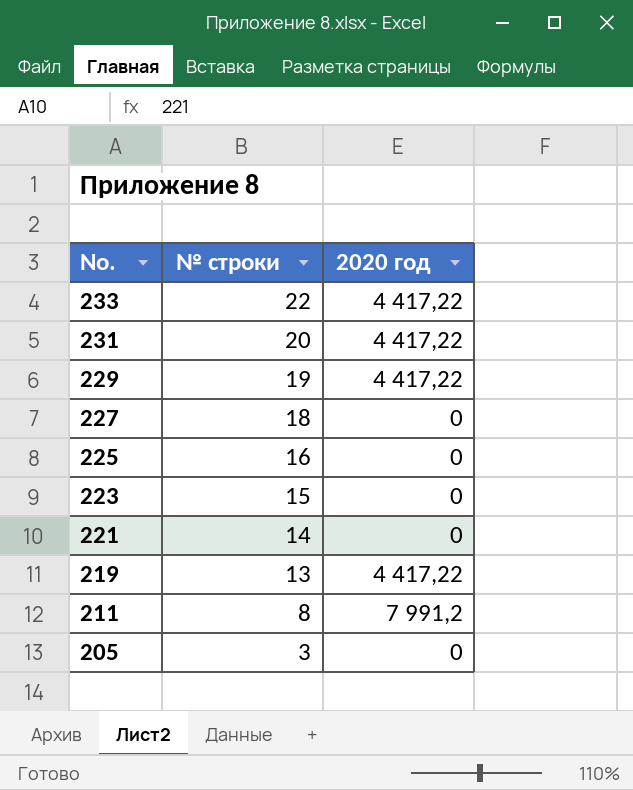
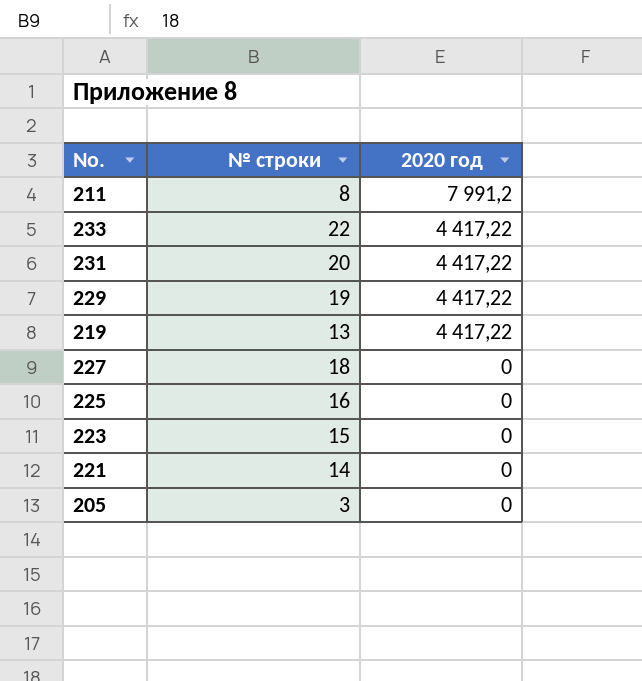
row order: No. descending -> 2020 год descending

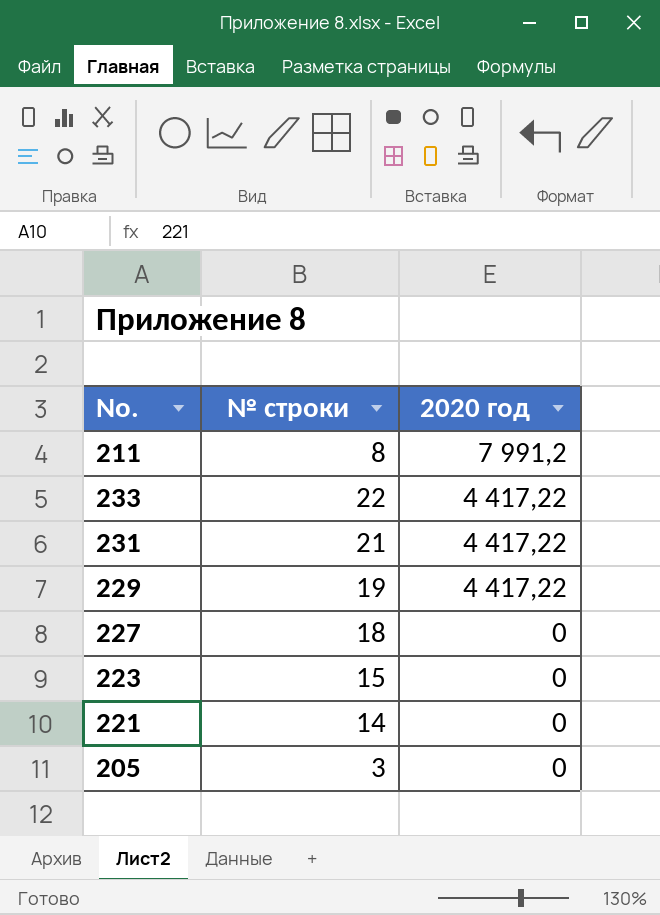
row 219: 13 | 4 417,22 -> none
row 225: 16 | 0 -> none
231 | № строки: 20 -> 21

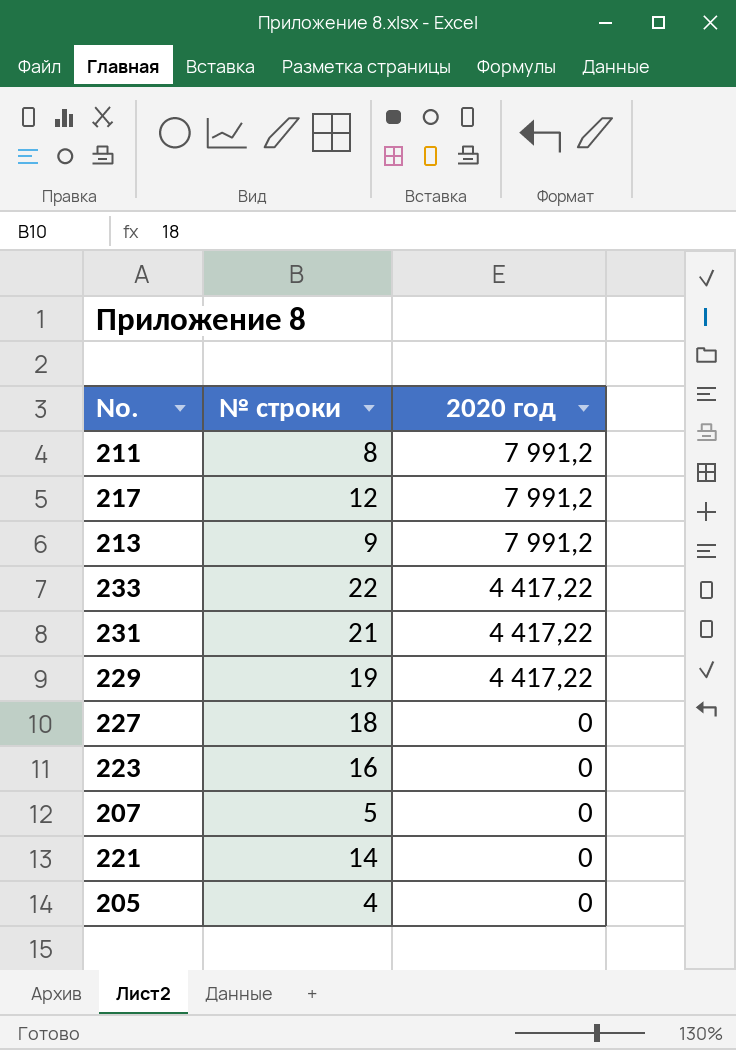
row 217: none -> 12 | 7 991,2
row 213: none -> 9 | 7 991,2
223 | № строки: 15 -> 16
row 207: none -> 5 | 0
205 | № строки: 3 -> 4

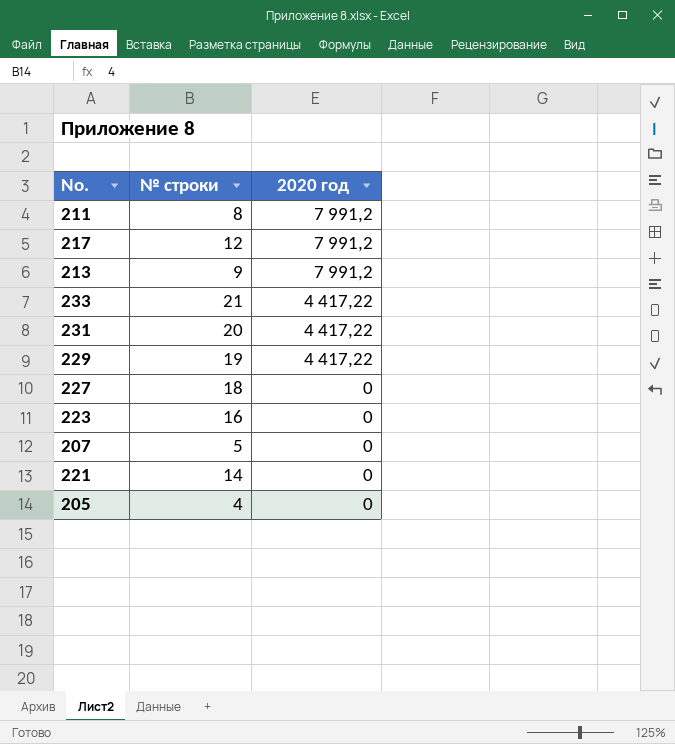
233 | № строки: 22 -> 21
231 | № строки: 21 -> 20

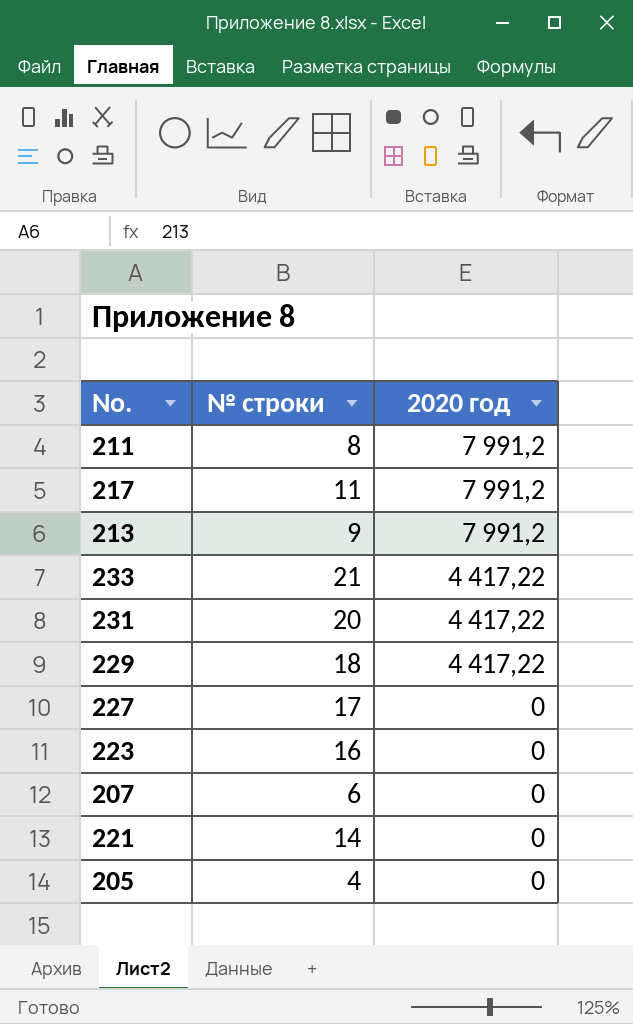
217 | № строки: 12 -> 11
229 | № строки: 19 -> 18
227 | № строки: 18 -> 17
207 | № строки: 5 -> 6

